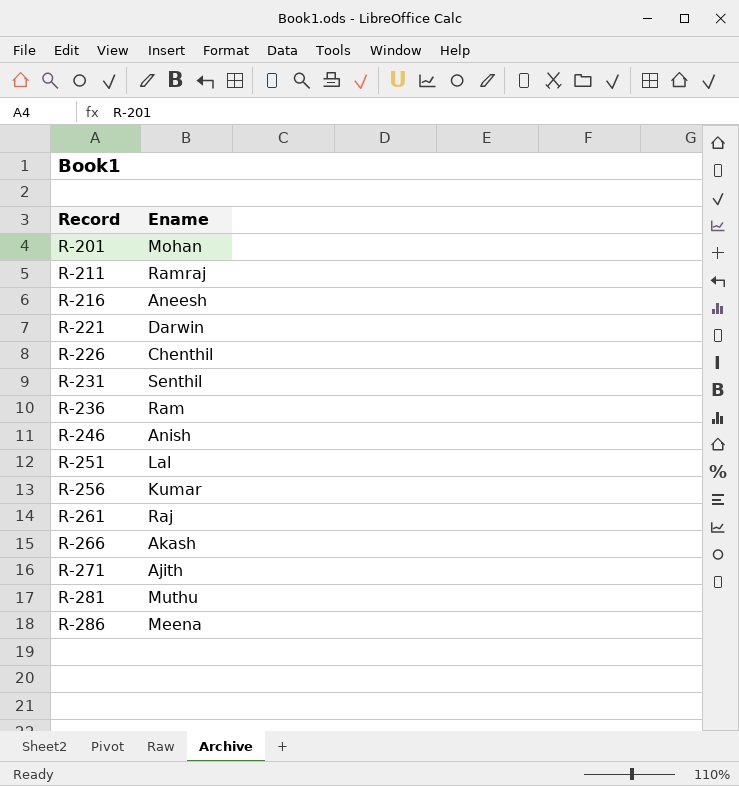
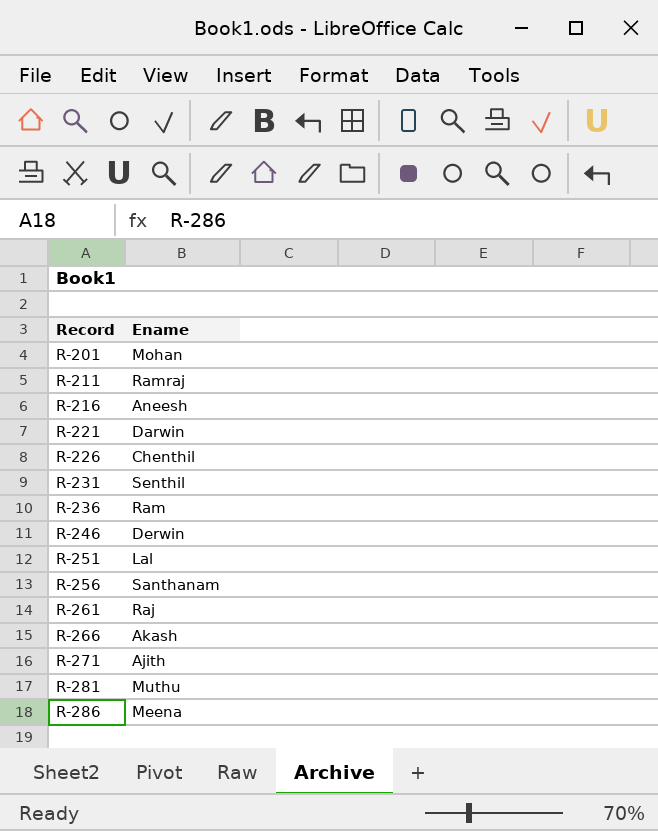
R-246 | Ename: Anish -> Derwin
R-256 | Ename: Kumar -> Santhanam

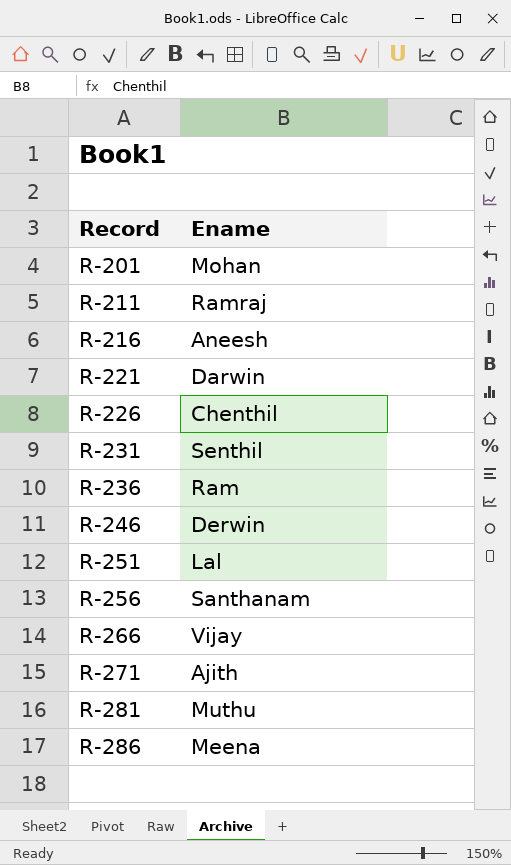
row R-261: Raj -> none
R-266 | Ename: Akash -> Vijay

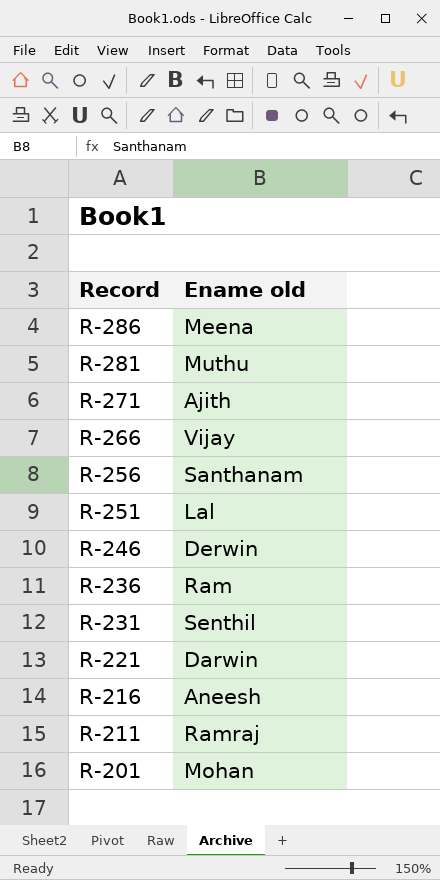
row order: Record ascending -> Record descending
column name: Ename -> Ename old
row R-226: Chenthil -> none

